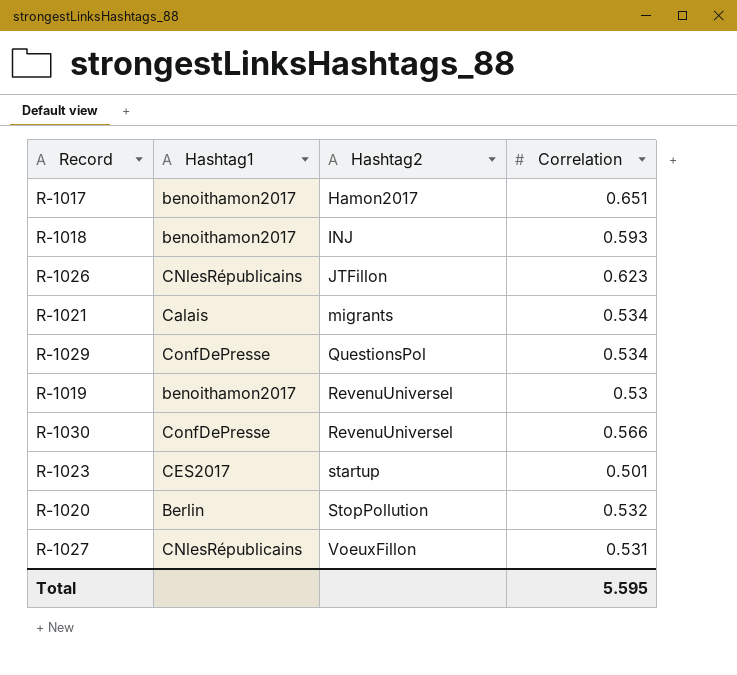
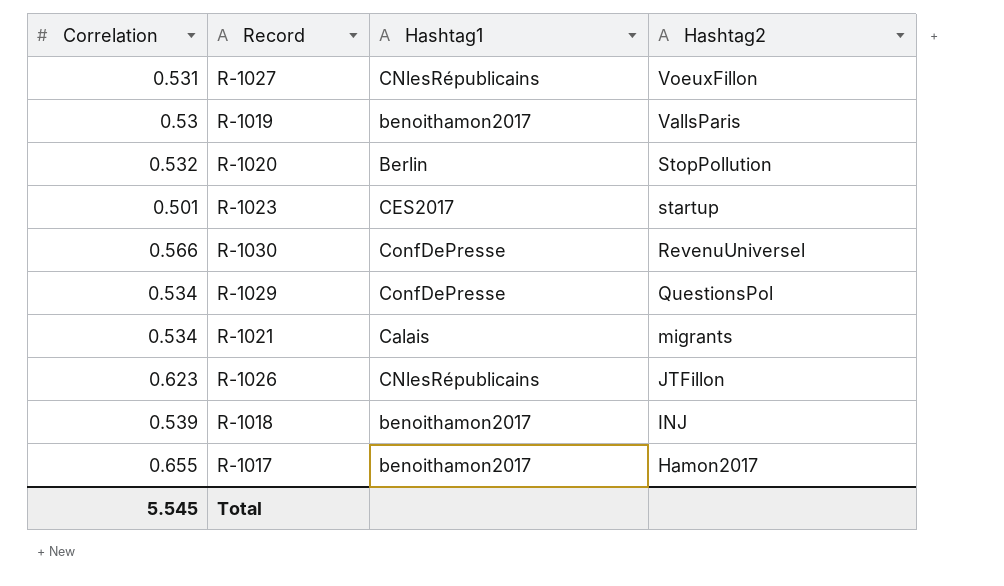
row order: Hashtag2 ascending -> Hashtag2 descending
column Correlation | position: 4 -> 1
R-1019 | Hashtag2: RevenuUniversel -> VallsParis
R-1018 | Correlation: 0.593 -> 0.539
R-1017 | Correlation: 0.651 -> 0.655
Total | Correlation: 5.595 -> 5.545

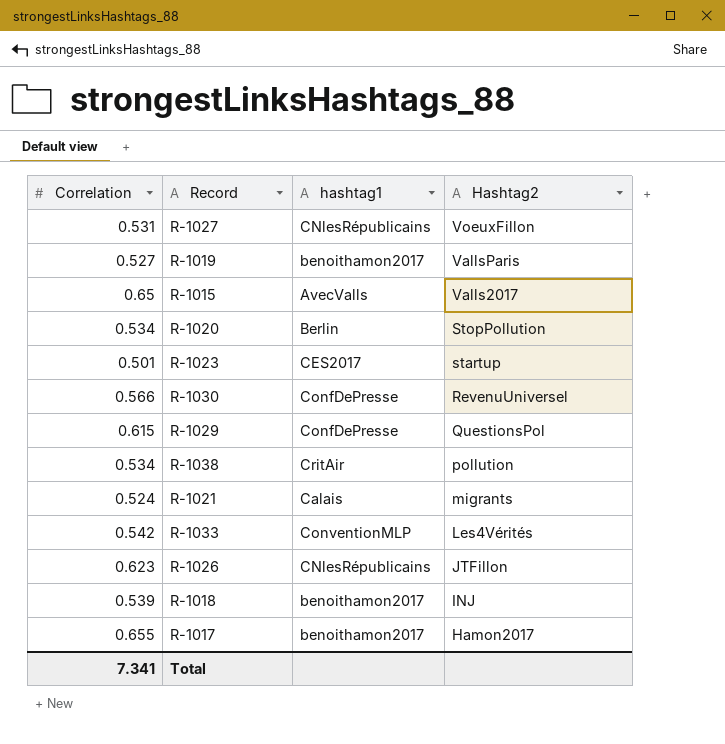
column name: Hashtag1 -> hashtag1
R-1019 | Correlation: 0.53 -> 0.527
row R-1015: none -> 0.65 | AvecValls | Valls2017
R-1020 | Correlation: 0.532 -> 0.534
R-1029 | Correlation: 0.534 -> 0.615
row R-1038: none -> 0.534 | CritAir | pollution
R-1021 | Correlation: 0.534 -> 0.524
row R-1033: none -> 0.542 | ConventionMLP | Les4Vérités
Total | Correlation: 5.545 -> 7.341

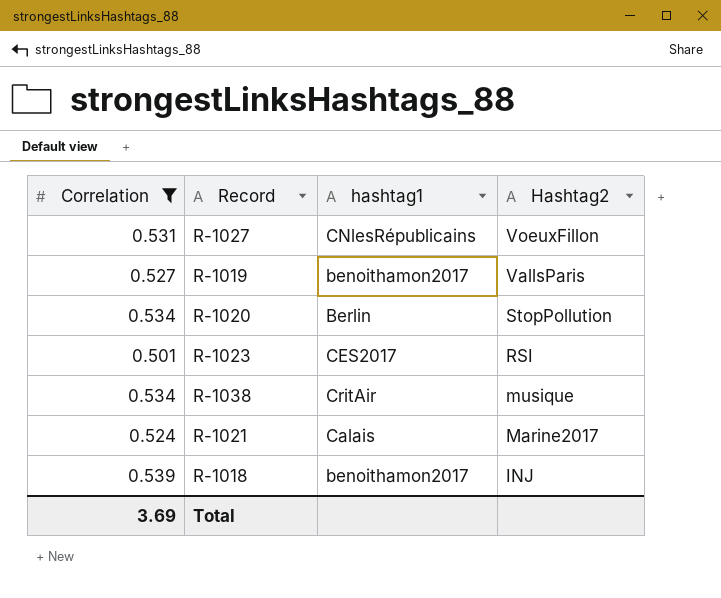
filter: none -> Correlation <= 0.539
R-1023 | Hashtag2: startup -> RSI
R-1038 | Hashtag2: pollution -> musique
R-1021 | Hashtag2: migrants -> Marine2017
Total | Correlation: 7.341 -> 3.69

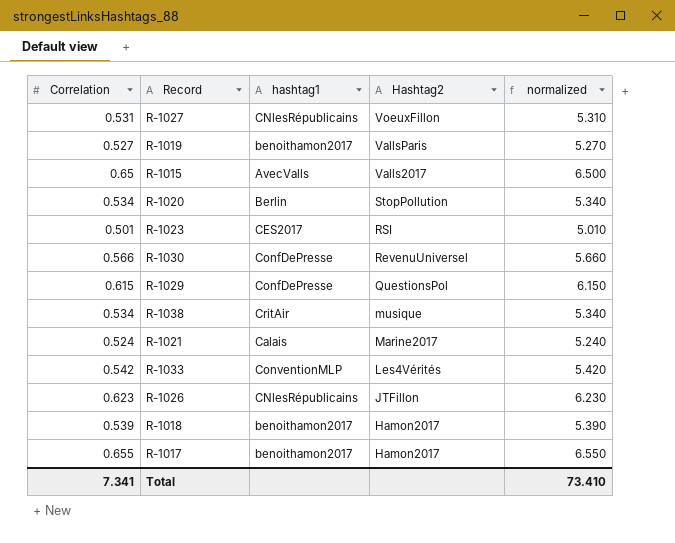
filter: Correlation <= 0.539 -> none
column normalized | formula: none -> [Correlation] * 10
R-1018 | Hashtag2: INJ -> Hamon2017
Total | Correlation: 3.69 -> 7.341

